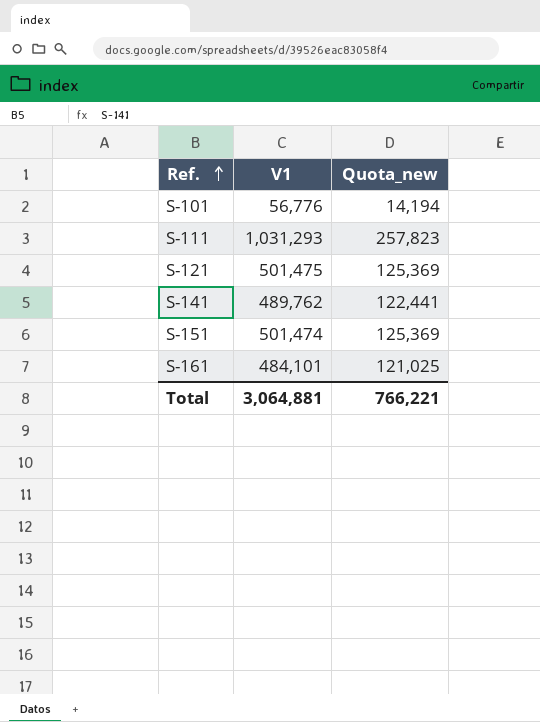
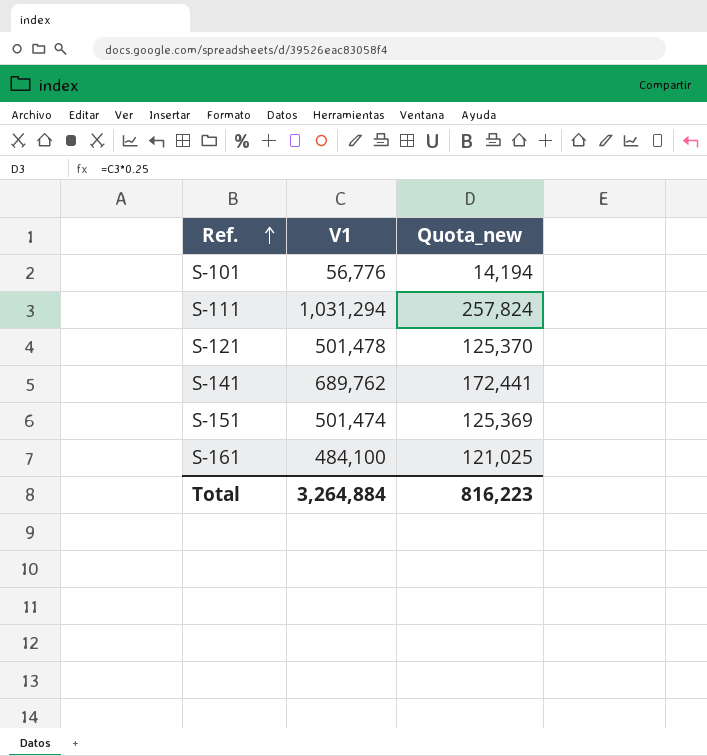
S-111 | V1: 1,031,293 -> 1,031,294
S-111 | Quota_new: 257,823 -> 257,824
S-121 | V1: 501,475 -> 501,478
S-121 | Quota_new: 125,369 -> 125,370
S-141 | V1: 489,762 -> 689,762
S-141 | Quota_new: 122,441 -> 172,441
S-161 | V1: 484,101 -> 484,100
Total | V1: 3,064,881 -> 3,264,884
Total | Quota_new: 766,221 -> 816,223

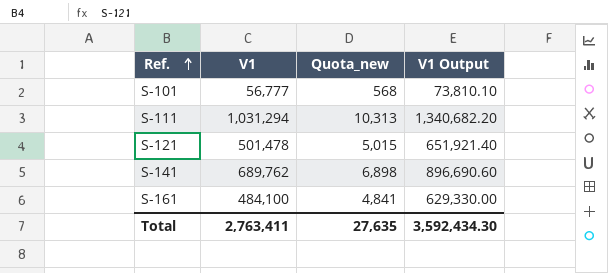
column Quota_new | formula: [V1] * 0.25 -> [V1] * 0.01
column V1 Output | formula: none -> [V1] * 1.3
row S-151: 501,474 | 125,369 -> none
S-101 | V1: 56,776 -> 56,777
Total | V1: 3,264,884 -> 2,763,411
Total | Quota_new: 816,223 -> 27,635

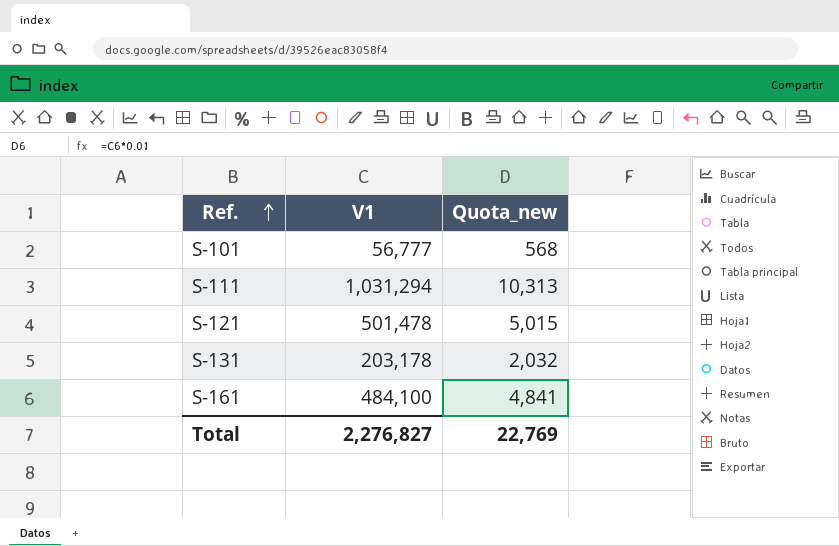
column V1 Output | formula: [V1] * 1.3 -> none
row S-141: 689,762 | 6,898 | 896,690.60 -> none
row S-131: none -> 203,178 | 2,032
Total | V1: 2,763,411 -> 2,276,827
Total | Quota_new: 27,635 -> 22,769

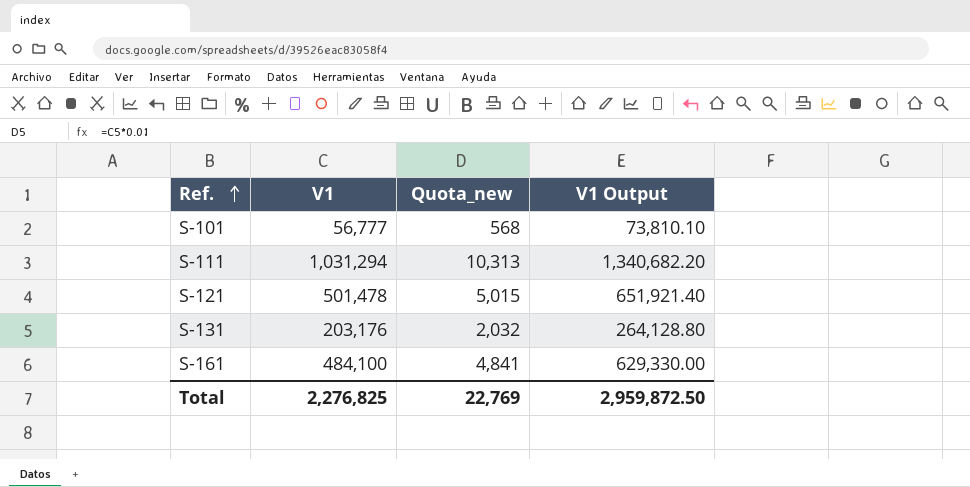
column V1 Output | formula: none -> [V1] * 1.3
S-131 | V1: 203,178 -> 203,176
Total | V1: 2,276,827 -> 2,276,825

